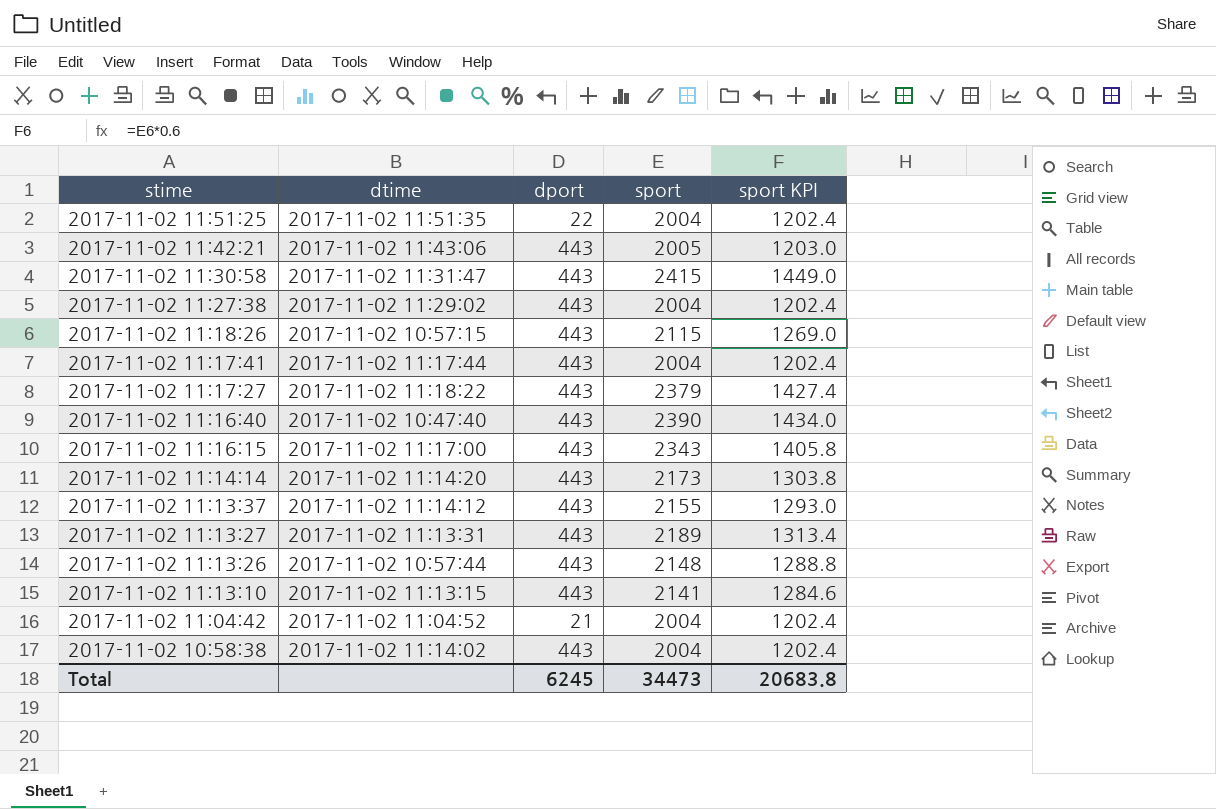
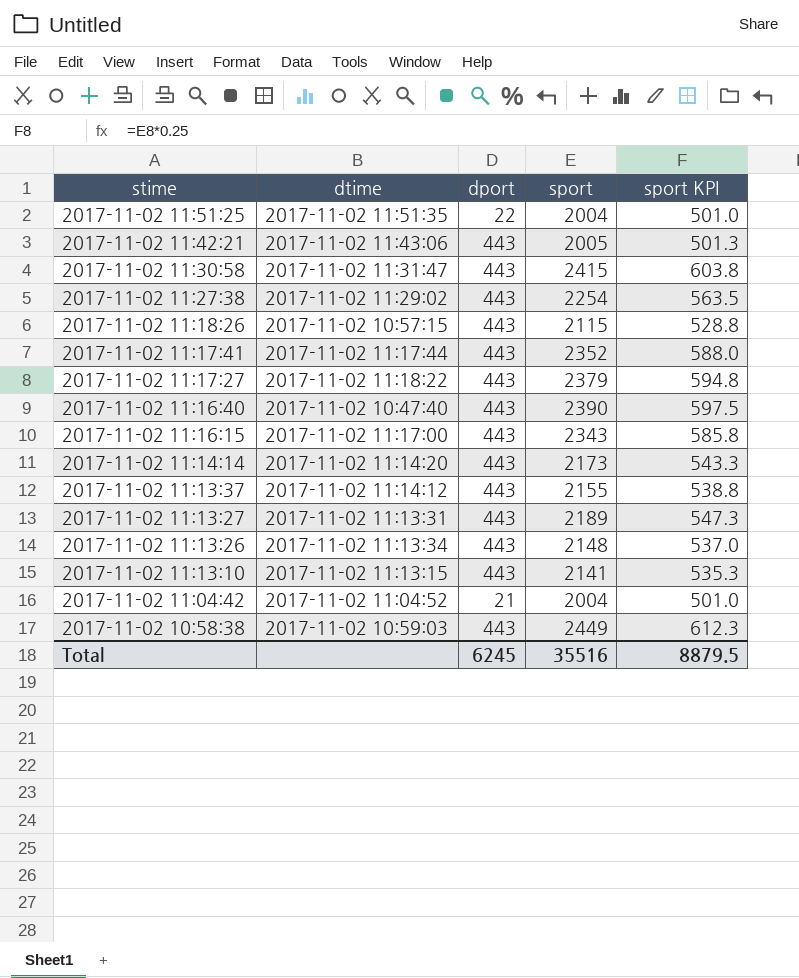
column sport KPI | formula: [sport] * 0.6 -> [sport] * 0.25
2017-11-02 11:27:38 | sport: 2004 -> 2254
2017-11-02 11:17:41 | sport: 2004 -> 2352
2017-11-02 11:13:26 | dtime: 2017-11-02 10:57:44 -> 2017-11-02 11:13:34
2017-11-02 10:58:38 | dtime: 2017-11-02 11:14:02 -> 2017-11-02 10:59:03
2017-11-02 10:58:38 | sport: 2004 -> 2449
Total | sport: 34473 -> 35516
Total | sport KPI: 20683.8 -> 8879.5

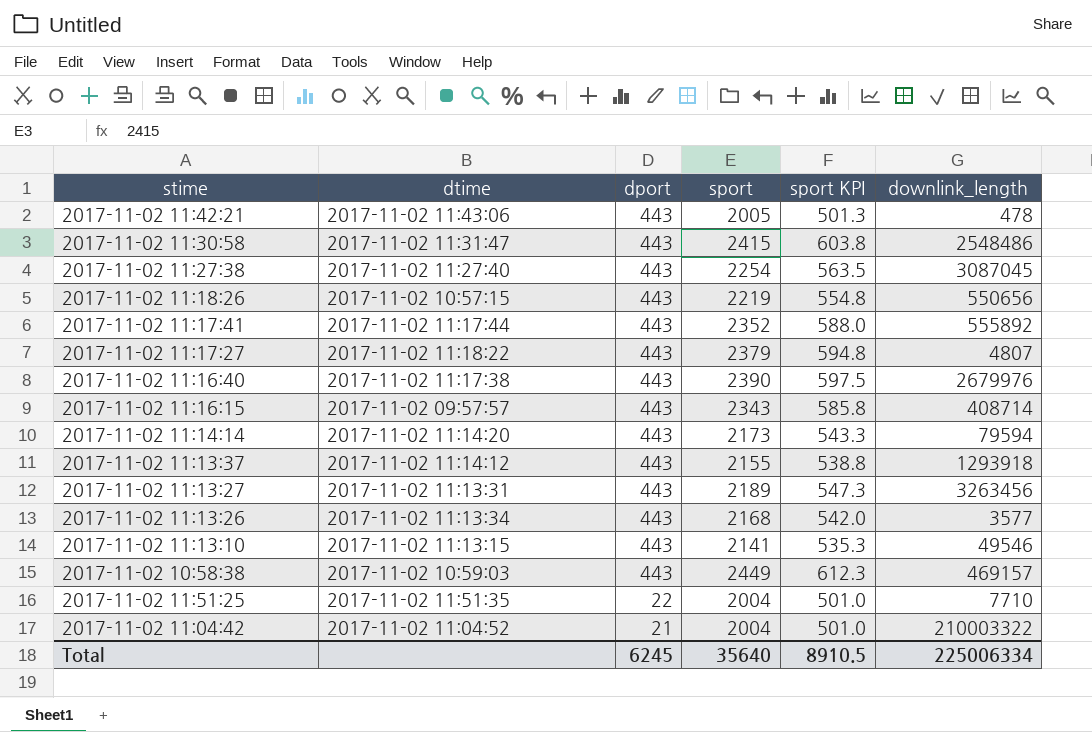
row order: stime descending -> dport descending
column downlink_length | position: none -> 6
2017-11-02 11:27:38 | dtime: 2017-11-02 11:29:02 -> 2017-11-02 11:27:40
2017-11-02 11:18:26 | sport: 2115 -> 2219
2017-11-02 11:18:26 | sport KPI: 528.8 -> 554.8
2017-11-02 11:16:40 | dtime: 2017-11-02 10:47:40 -> 2017-11-02 11:17:38
2017-11-02 11:16:15 | dtime: 2017-11-02 11:17:00 -> 2017-11-02 09:57:57
2017-11-02 11:13:26 | sport: 2148 -> 2168
2017-11-02 11:13:26 | sport KPI: 537.0 -> 542.0
Total | sport: 35516 -> 35640
Total | sport KPI: 8879.5 -> 8910.5

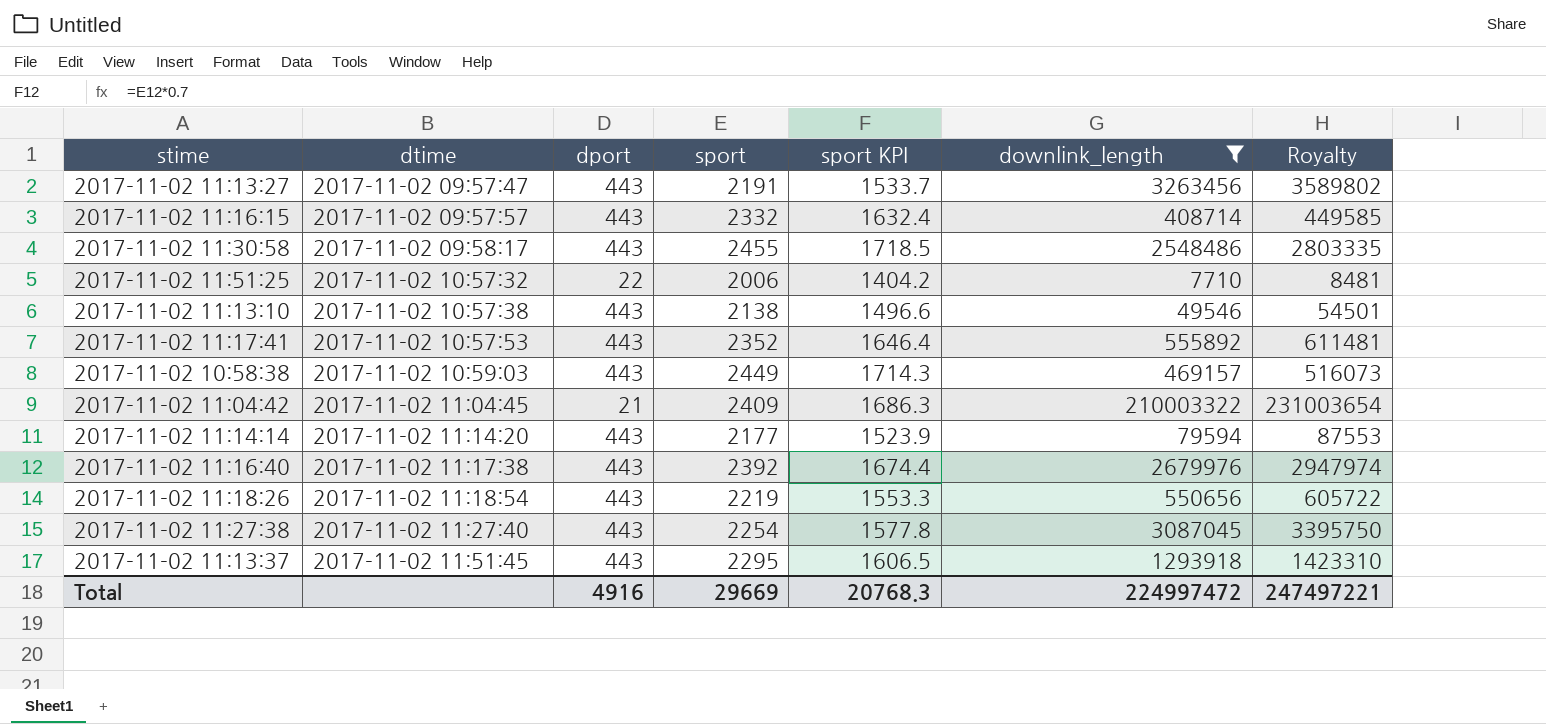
filter: none -> downlink_length >= 7710
row order: dport descending -> dtime ascending
column sport KPI | formula: [sport] * 0.25 -> [sport] * 0.7
column Royalty | formula: none -> [downlink_length] * 1.1
2017-11-02 11:13:27 | dtime: 2017-11-02 11:13:31 -> 2017-11-02 09:57:47
2017-11-02 11:13:27 | sport: 2189 -> 2191
2017-11-02 11:16:15 | sport: 2343 -> 2332
2017-11-02 11:30:58 | dtime: 2017-11-02 11:31:47 -> 2017-11-02 09:58:17
2017-11-02 11:30:58 | sport: 2415 -> 2455
2017-11-02 11:51:25 | dtime: 2017-11-02 11:51:35 -> 2017-11-02 10:57:32
2017-11-02 11:51:25 | sport: 2004 -> 2006
2017-11-02 11:13:10 | dtime: 2017-11-02 11:13:15 -> 2017-11-02 10:57:38
2017-11-02 11:13:10 | sport: 2141 -> 2138
2017-11-02 11:17:41 | dtime: 2017-11-02 11:17:44 -> 2017-11-02 10:57:53
2017-11-02 11:04:42 | dtime: 2017-11-02 11:04:52 -> 2017-11-02 11:04:45
2017-11-02 11:04:42 | sport: 2004 -> 2409
2017-11-02 11:14:14 | sport: 2173 -> 2177
2017-11-02 11:16:40 | sport: 2390 -> 2392
2017-11-02 11:18:26 | dtime: 2017-11-02 10:57:15 -> 2017-11-02 11:18:54
2017-11-02 11:13:37 | dtime: 2017-11-02 11:14:12 -> 2017-11-02 11:51:45
2017-11-02 11:13:37 | sport: 2155 -> 2295
Total | dport: 6245 -> 4916
Total | sport: 35640 -> 29669
Total | sport KPI: 8910.5 -> 20768.3
Total | downlink_length: 225006334 -> 224997472

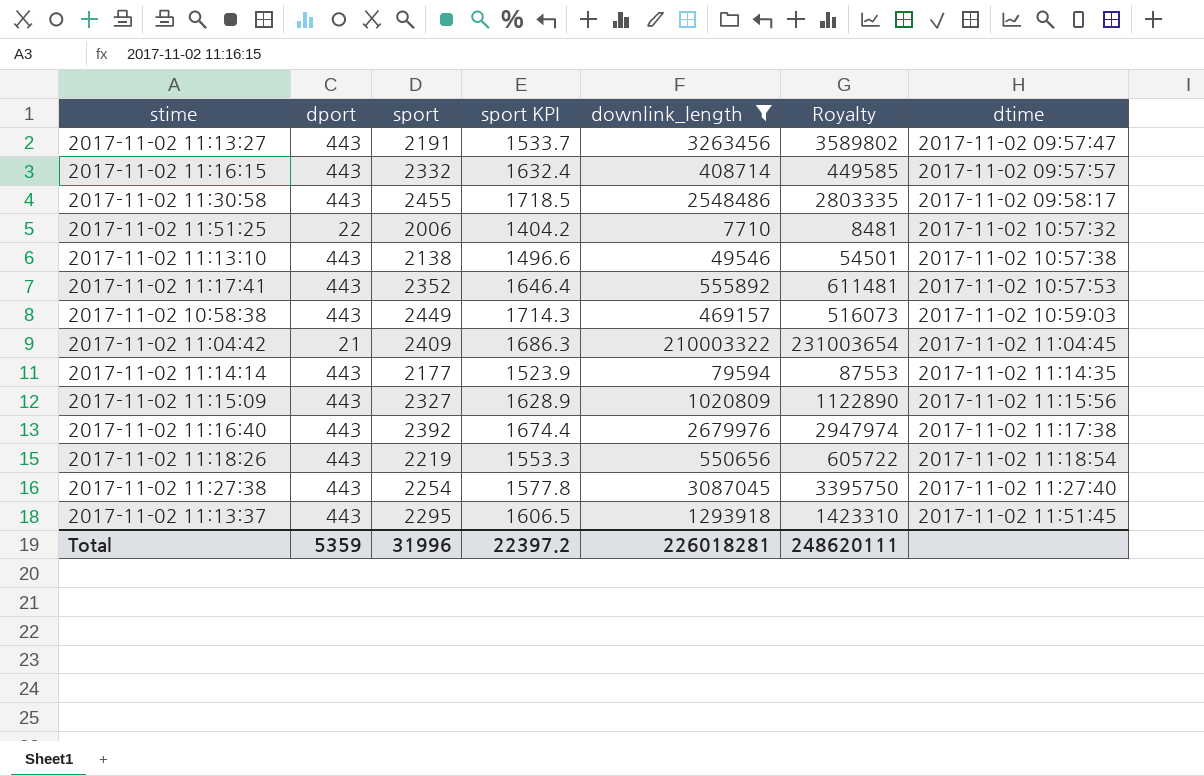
column dtime | position: 2 -> 7
2017-11-02 11:14:14 | dtime: 2017-11-02 11:14:20 -> 2017-11-02 11:14:35
row 2017-11-02 11:15:09: none -> 443 | 2327 | 1628.9 | 1020809 | 1122890 | 2017-11-02 11:15:56
Total | dport: 4916 -> 5359
Total | sport: 29669 -> 31996
Total | sport KPI: 20768.3 -> 22397.2
Total | downlink_length: 224997472 -> 226018281
Total | Royalty: 247497221 -> 248620111

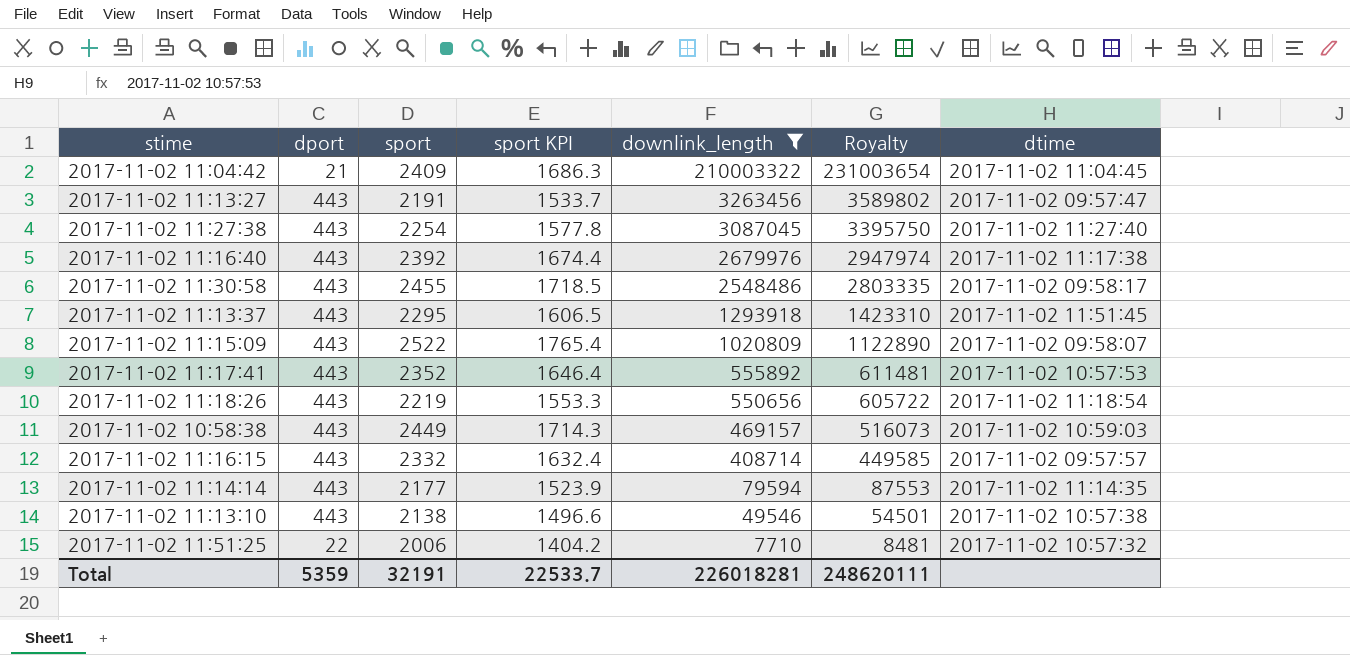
row order: dtime ascending -> downlink_length descending
2017-11-02 11:15:09 | sport: 2327 -> 2522
2017-11-02 11:15:09 | sport KPI: 1628.9 -> 1765.4
2017-11-02 11:15:09 | dtime: 2017-11-02 11:15:56 -> 2017-11-02 09:58:07
Total | sport: 31996 -> 32191
Total | sport KPI: 22397.2 -> 22533.7

